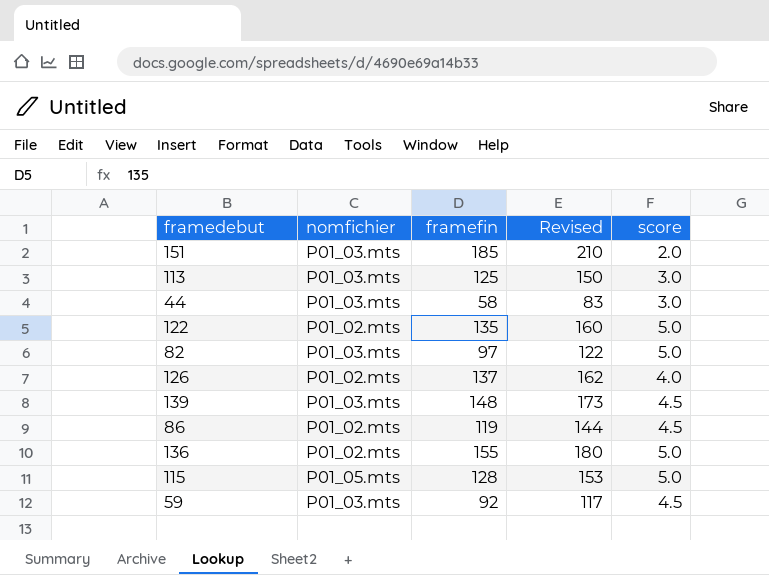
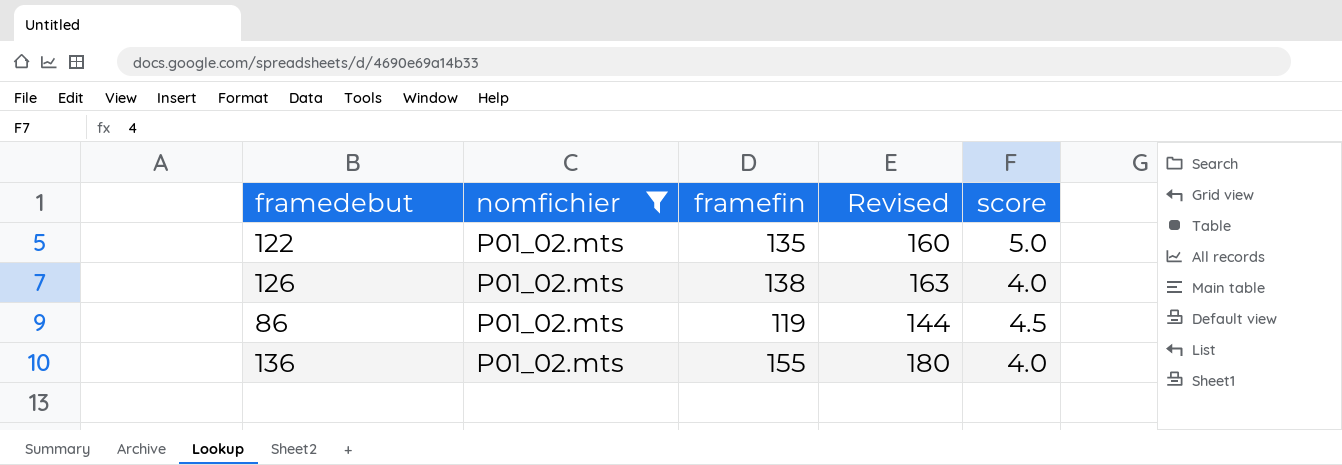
filter: none -> nomfichier = P01_02.mts
126 | framefin: 137 -> 138
126 | Revised: 162 -> 163
136 | score: 5.0 -> 4.0

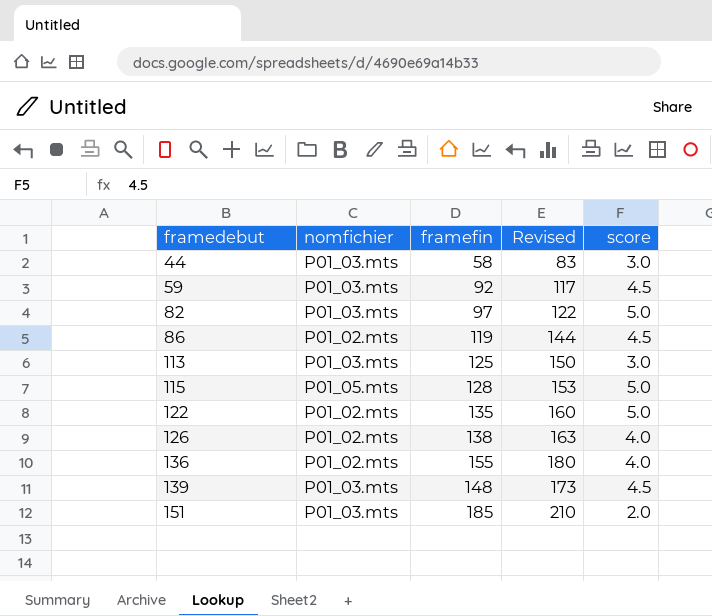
filter: nomfichier = P01_02.mts -> none
row order: none -> framedebut ascending

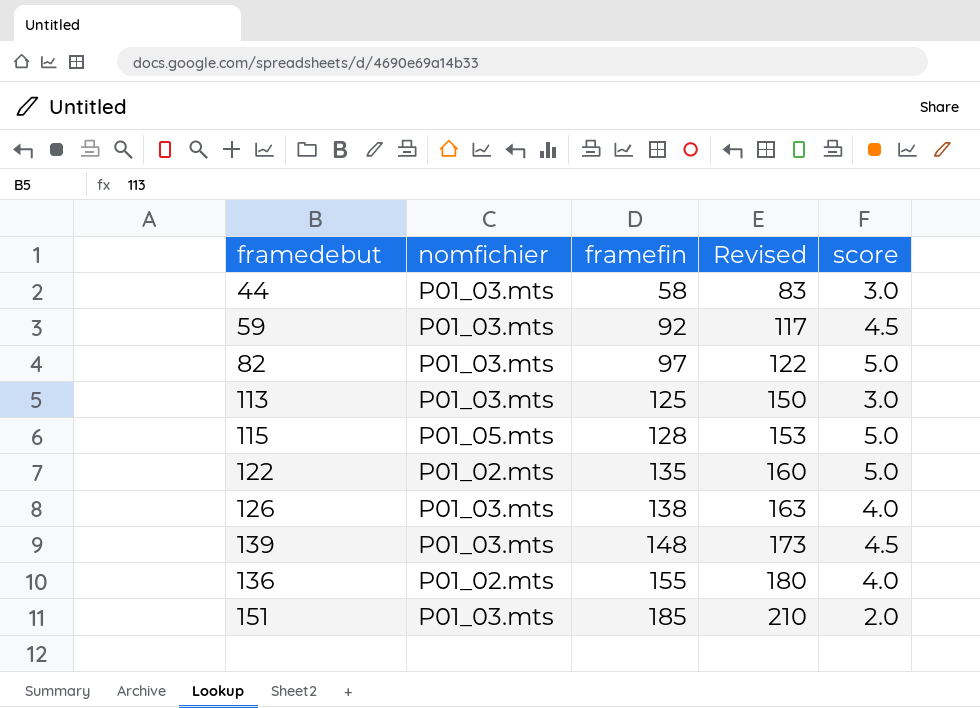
row order: framedebut ascending -> framefin ascending
row 86: P01_02.mts | 119 | 144 | 4.5 -> none
126 | nomfichier: P01_02.mts -> P01_03.mts

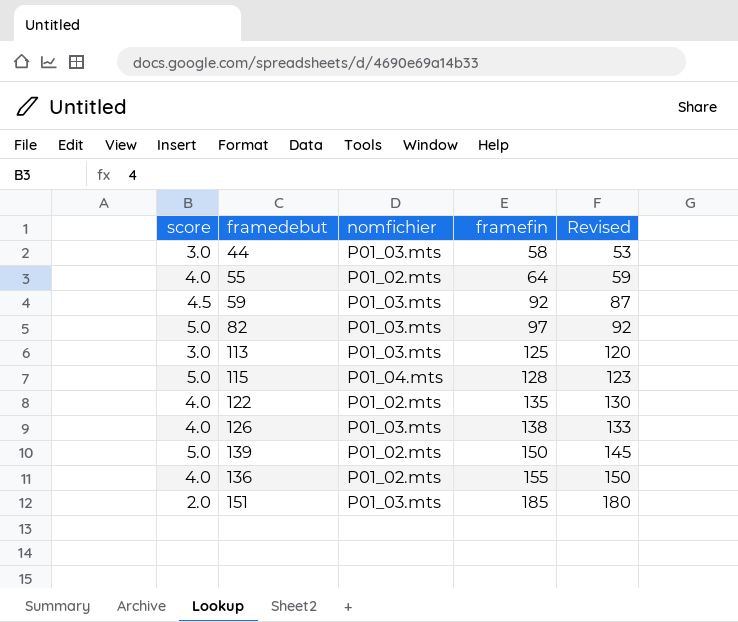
column score | position: 5 -> 1
column Revised | formula: [framefin] + 25 -> [framefin] - 5
row 55: none -> 4.0 | P01_02.mts | 64 | 59
115 | nomfichier: P01_05.mts -> P01_04.mts
122 | score: 5.0 -> 4.0
139 | score: 4.5 -> 5.0
139 | nomfichier: P01_03.mts -> P01_02.mts
139 | framefin: 148 -> 150

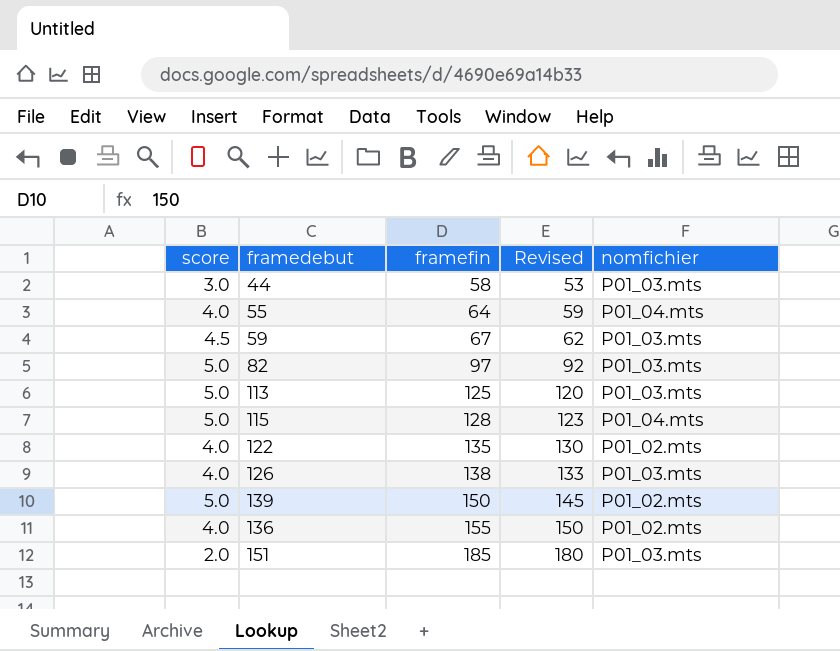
column nomfichier | position: 3 -> 5
55 | nomfichier: P01_02.mts -> P01_04.mts
59 | framefin: 92 -> 67
59 | Revised: 87 -> 62
113 | score: 3.0 -> 5.0

